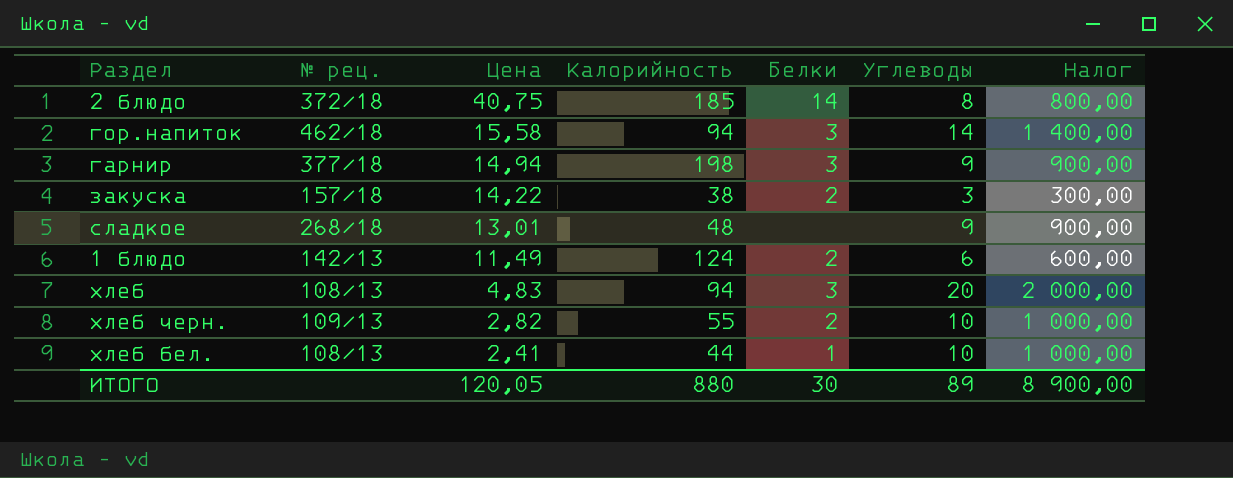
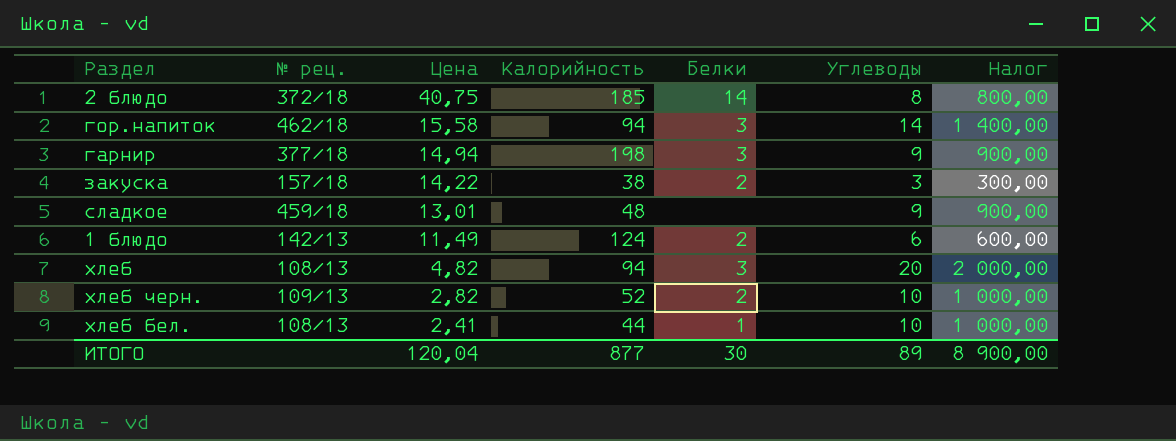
сладкое | № рец.: 268/18 -> 459/18
хлеб | Цена: 4,83 -> 4,82
хлеб черн. | Калорийность: 55 -> 52
ИТОГО | Цена: 120,05 -> 120,04
ИТОГО | Калорийность: 880 -> 877

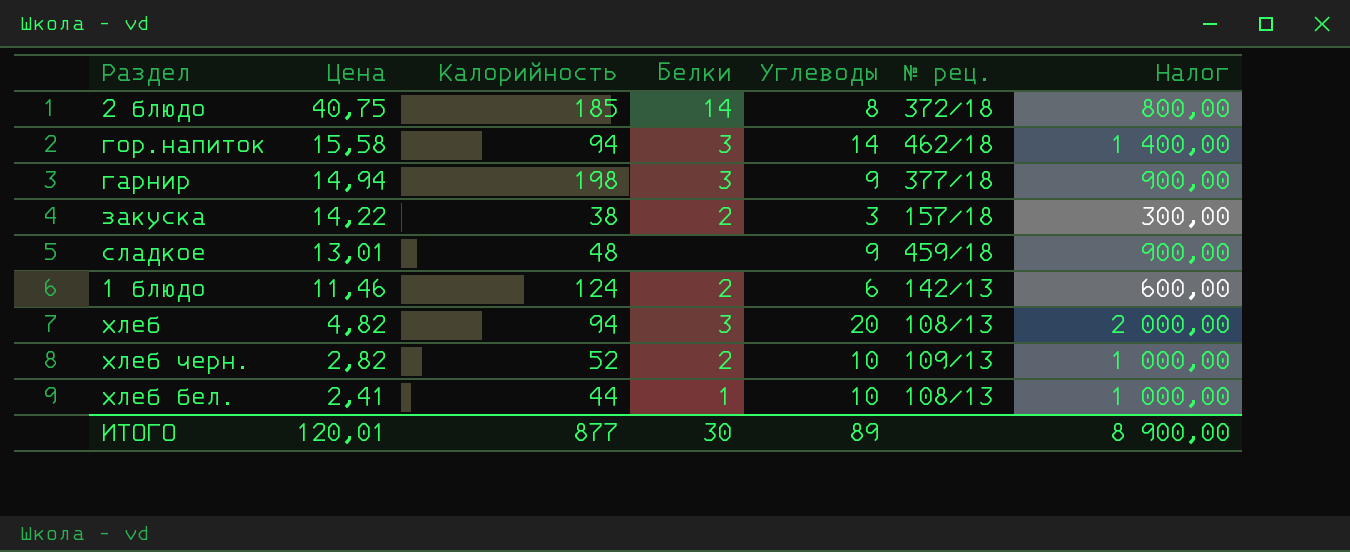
column № рец. | position: 2 -> 6
1 блюдо | Цена: 11,49 -> 11,46
ИТОГО | Цена: 120,04 -> 120,01

